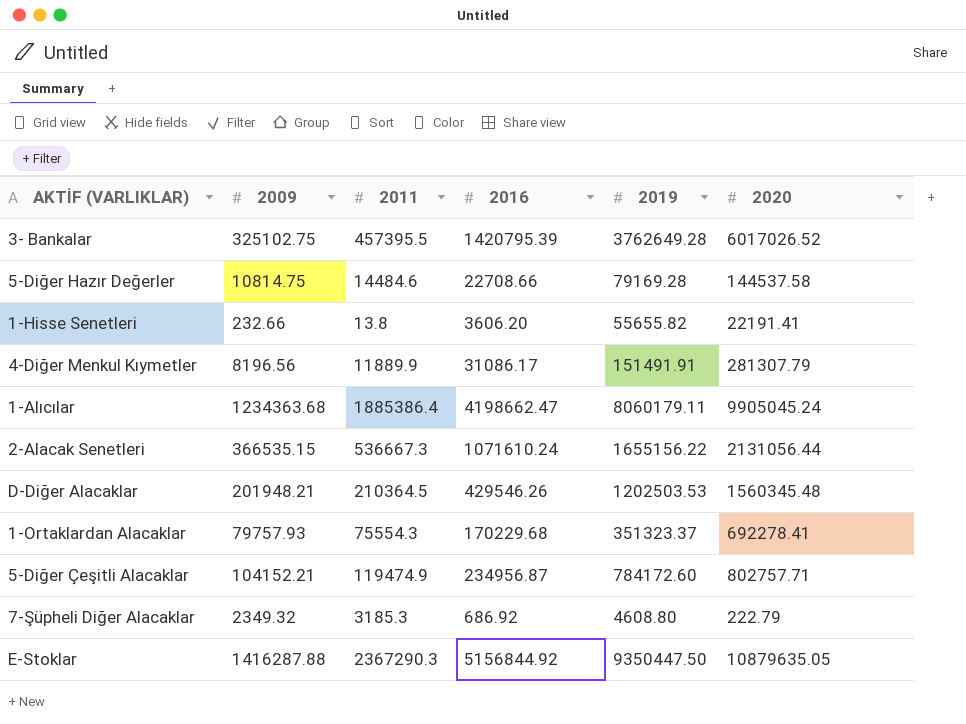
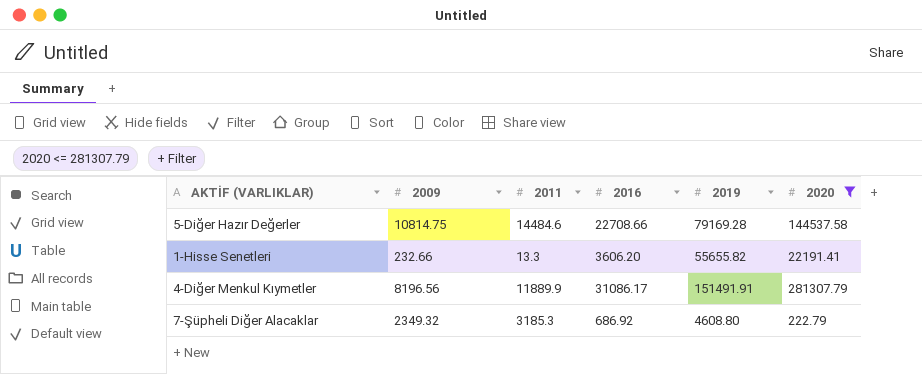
filter: none -> 2020 <= 281307.79
1-Hisse Senetleri | 2011: 13.8 -> 13.3

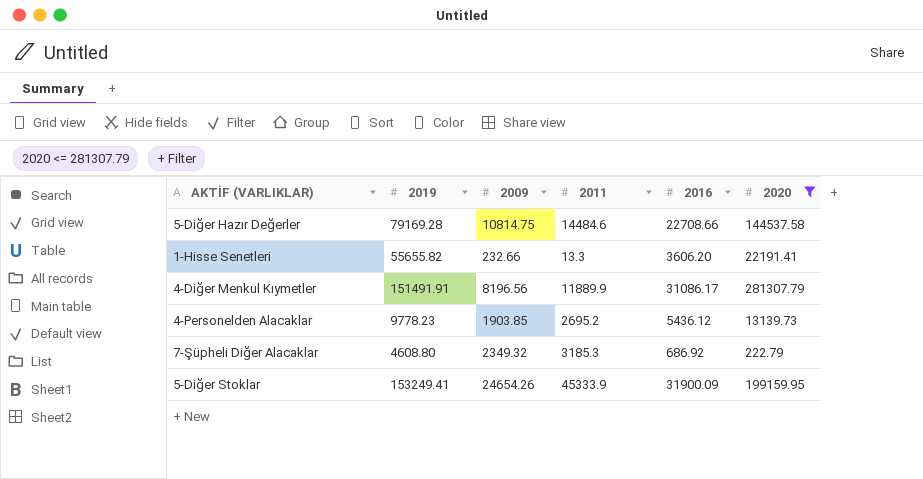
column 2019 | position: 5 -> 2
row 4-Personelden Alacaklar: none -> 9778.23 | 1903.85 | 2695.2 | 5436.12 | 13139.73
row 5-Diğer Stoklar: none -> 153249.41 | 24654.26 | 45333.9 | 31900.09 | 199159.95

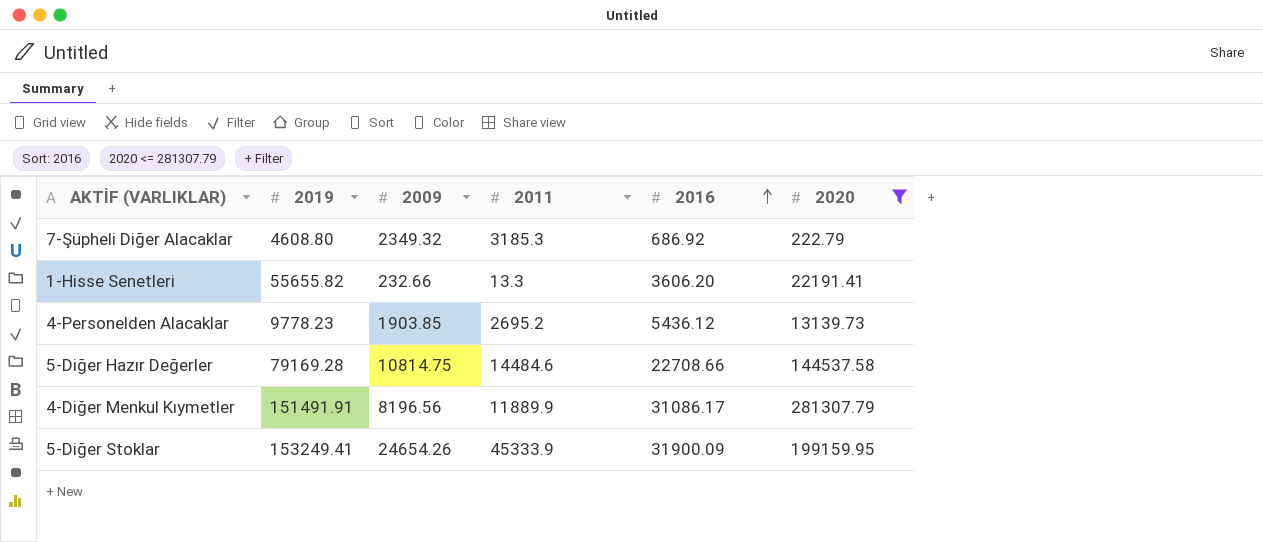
row order: none -> 2016 ascending

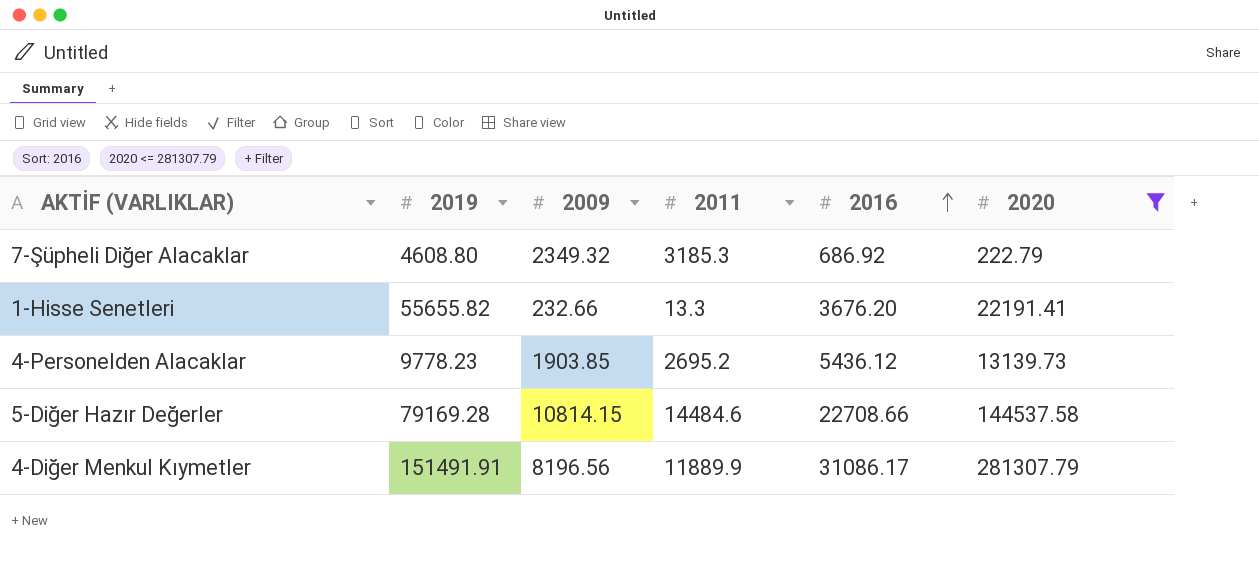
row 5-Diğer Stoklar: 153249.41 | 24654.26 | 45333.9 | 31900.09 | 199159.95 -> none
1-Hisse Senetleri | 2016: 3606.20 -> 3676.20
5-Diğer Hazır Değerler | 2009: 10814.75 -> 10814.15

